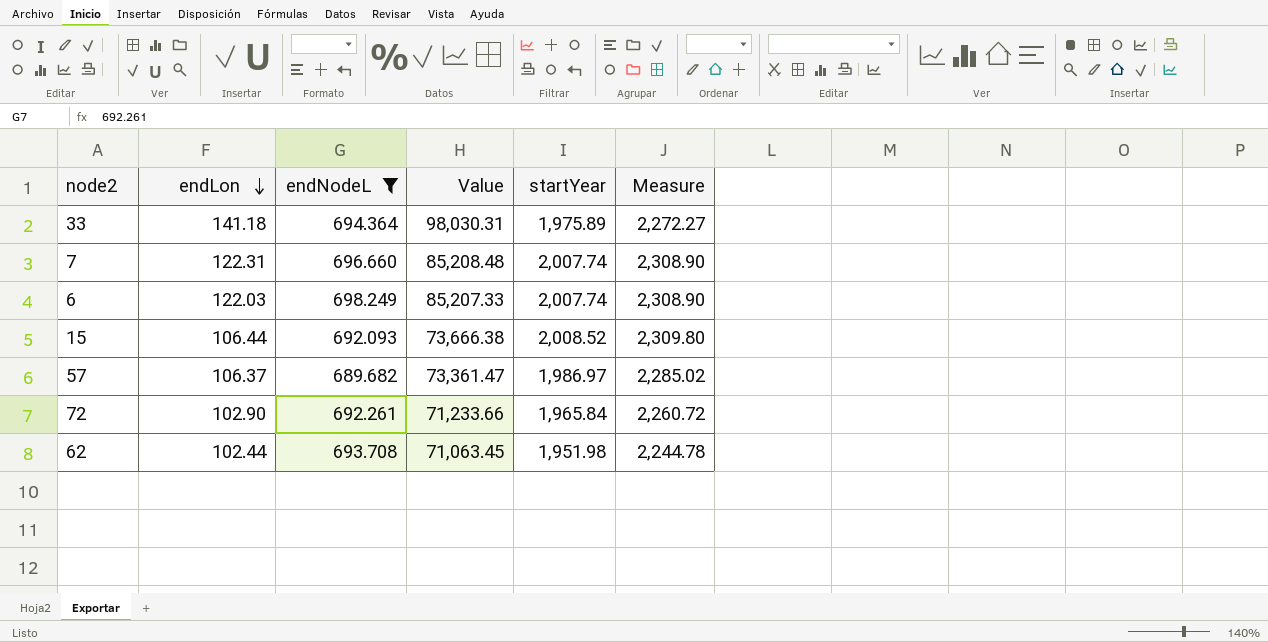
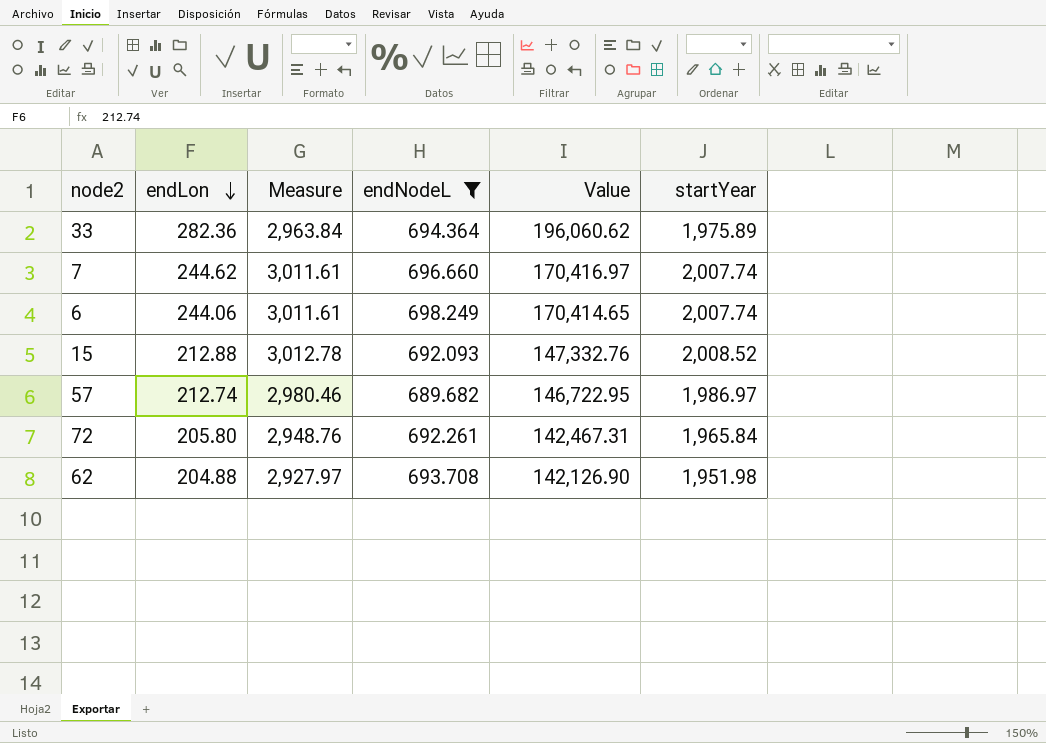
column Measure | formula: [startYear] * 1.15 -> [startYear] * 1.5
column Measure | position: 6 -> 3
33 | endLon: 141.18 -> 282.36
33 | Value: 98,030.31 -> 196,060.62
7 | endLon: 122.31 -> 244.62
7 | Value: 85,208.48 -> 170,416.97
6 | endLon: 122.03 -> 244.06
6 | Value: 85,207.33 -> 170,414.65
15 | endLon: 106.44 -> 212.88
15 | Value: 73,666.38 -> 147,332.76
57 | endLon: 106.37 -> 212.74
57 | Value: 73,361.47 -> 146,722.95
72 | endLon: 102.90 -> 205.80
72 | Value: 71,233.66 -> 142,467.31
62 | endLon: 102.44 -> 204.88
62 | Value: 71,063.45 -> 142,126.90

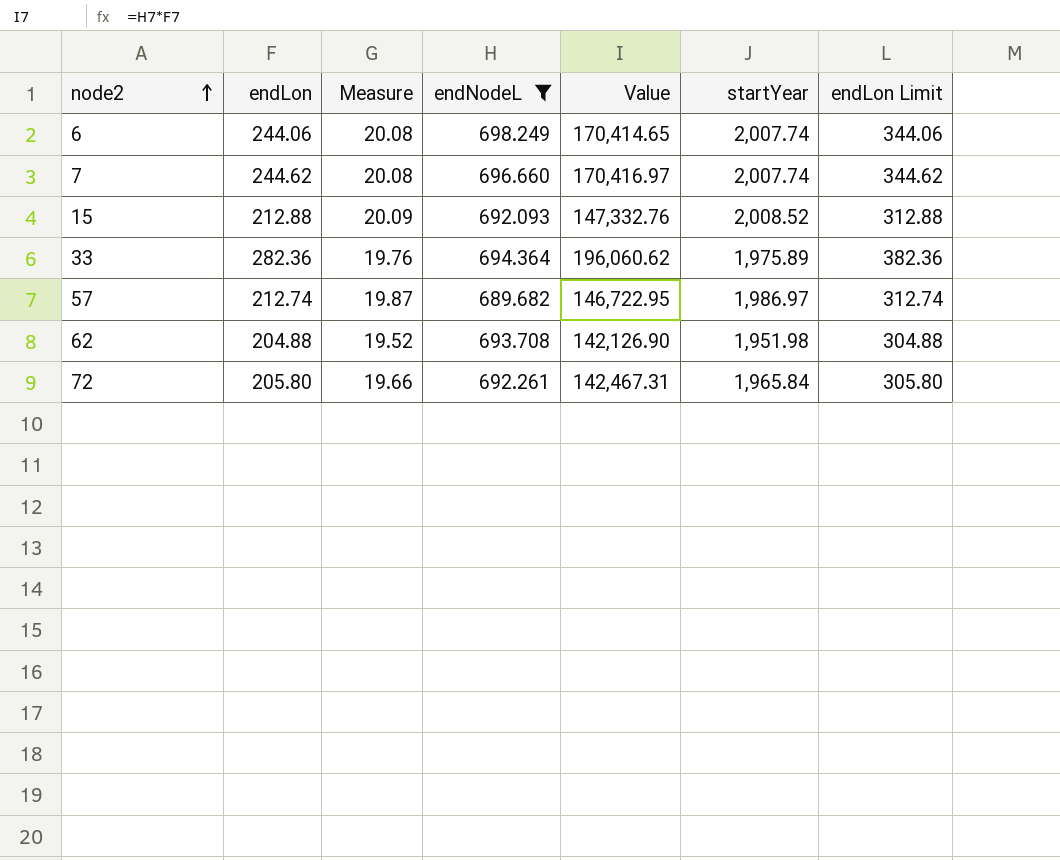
row order: endLon descending -> node2 ascending
column Measure | formula: [startYear] * 1.5 -> [startYear] * 0.01
column endLon Limit | formula: none -> [endLon] + 100

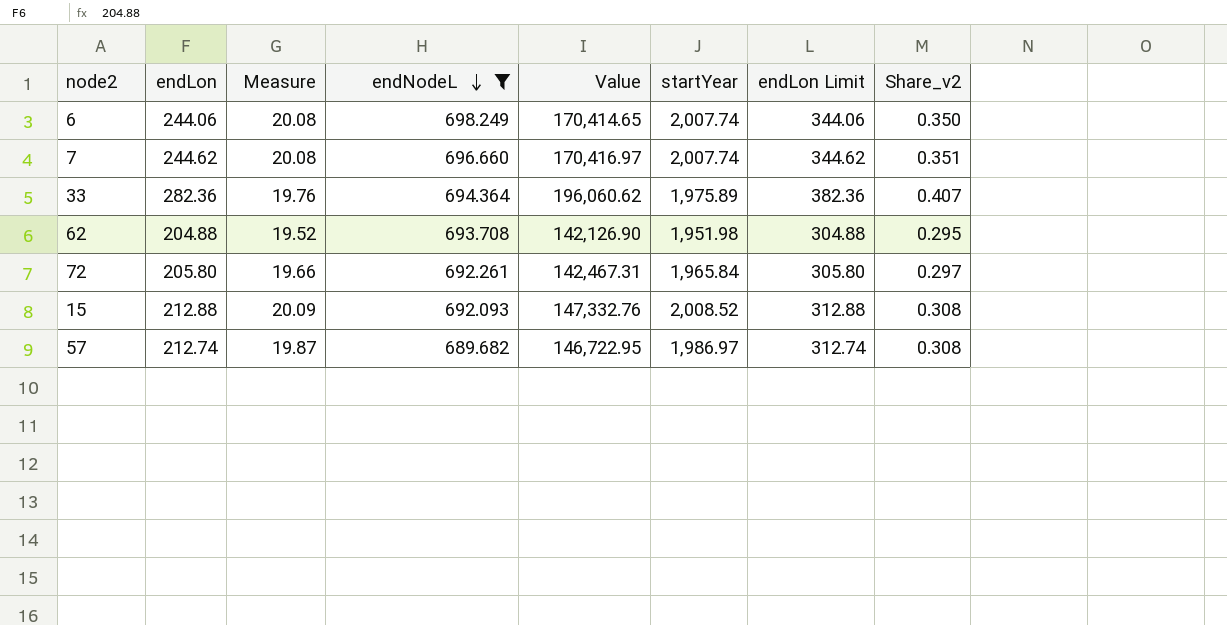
row order: node2 ascending -> endNodeL descending
column Share_v2 | formula: none -> [endLon] / [endNodeL]

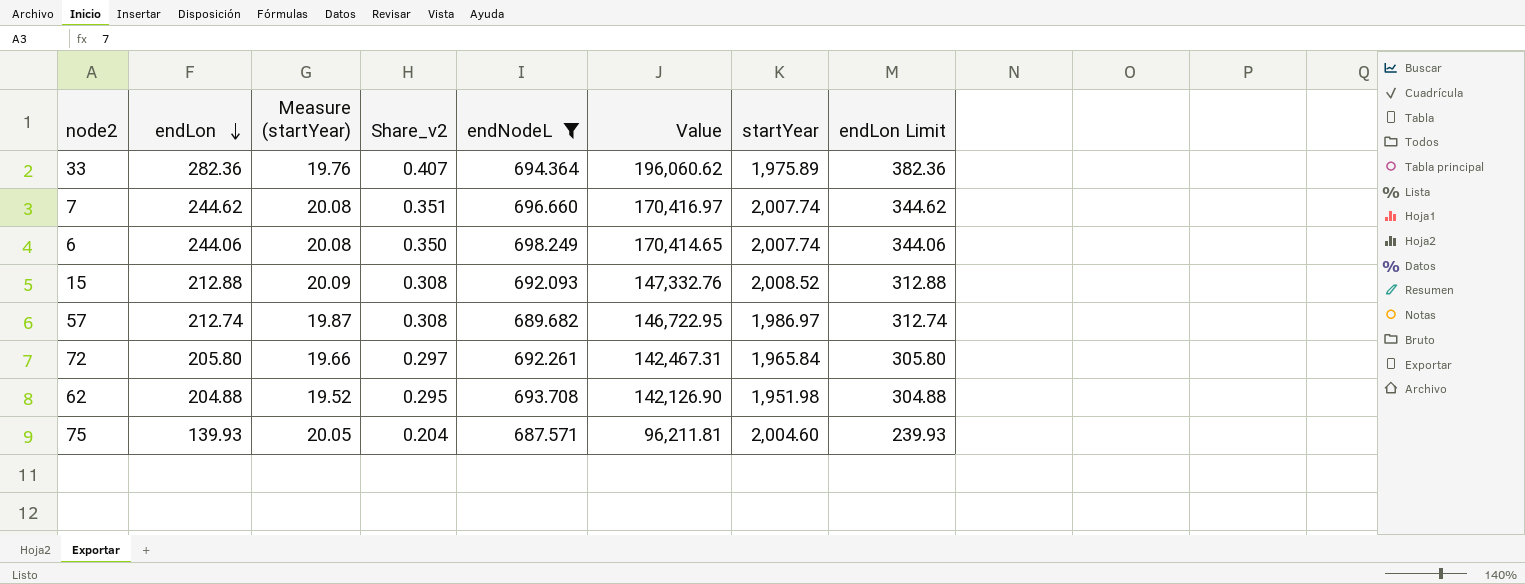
row order: endNodeL descending -> endLon descending
column name: Measure -> Measure (startYear)
column Share_v2 | position: 8 -> 4
row 75: none -> 139.93 | 20.05 | 0.204 | 687.571 | 96,211.81 | 2,004.60 | 239.93

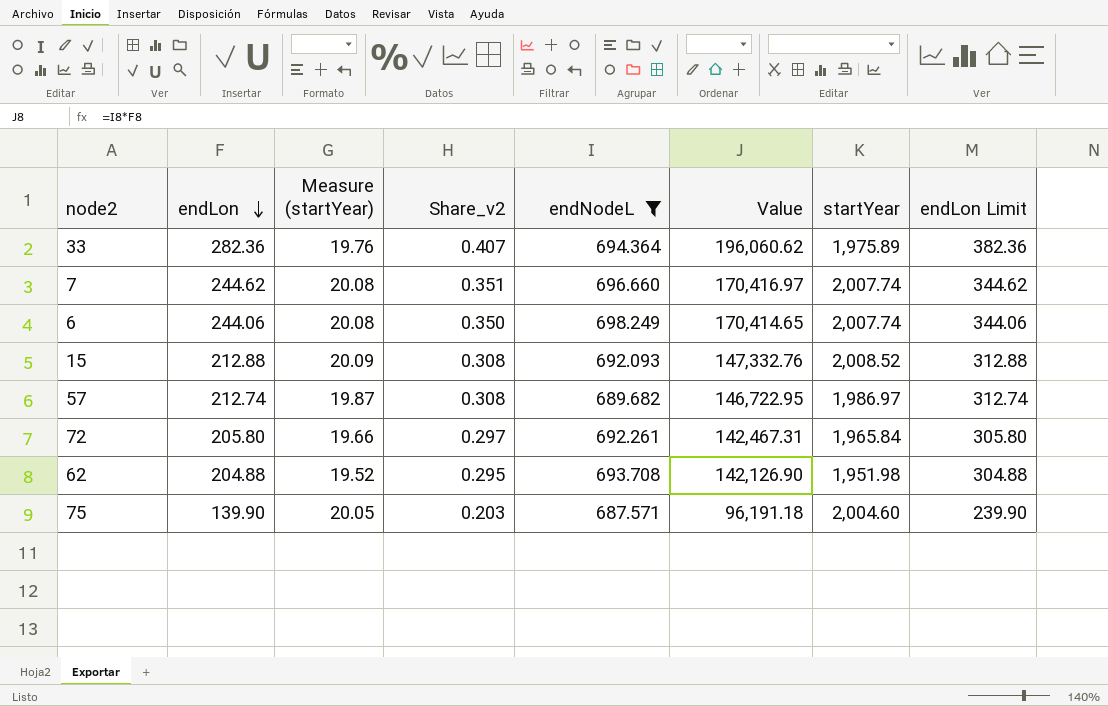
75 | endLon: 139.93 -> 139.90
75 | Share_v2: 0.204 -> 0.203
75 | Value: 96,211.81 -> 96,191.18
75 | endLon Limit: 239.93 -> 239.90

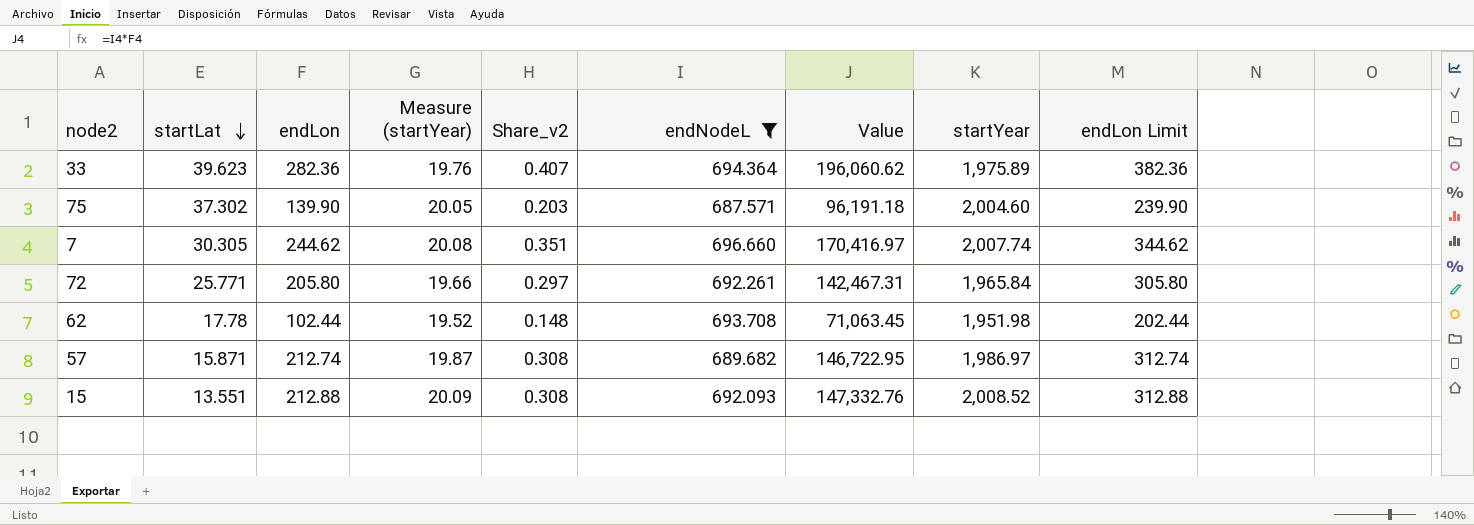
row order: endLon descending -> startLat descending
column startLat | position: none -> 2
row 6: 244.06 | 20.08 | 0.350 | 698.249 | 170,414.65 | 2,007.74 | 344.06 -> none
62 | endLon: 204.88 -> 102.44
62 | Share_v2: 0.295 -> 0.148
62 | Value: 142,126.90 -> 71,063.45
62 | endLon Limit: 304.88 -> 202.44

